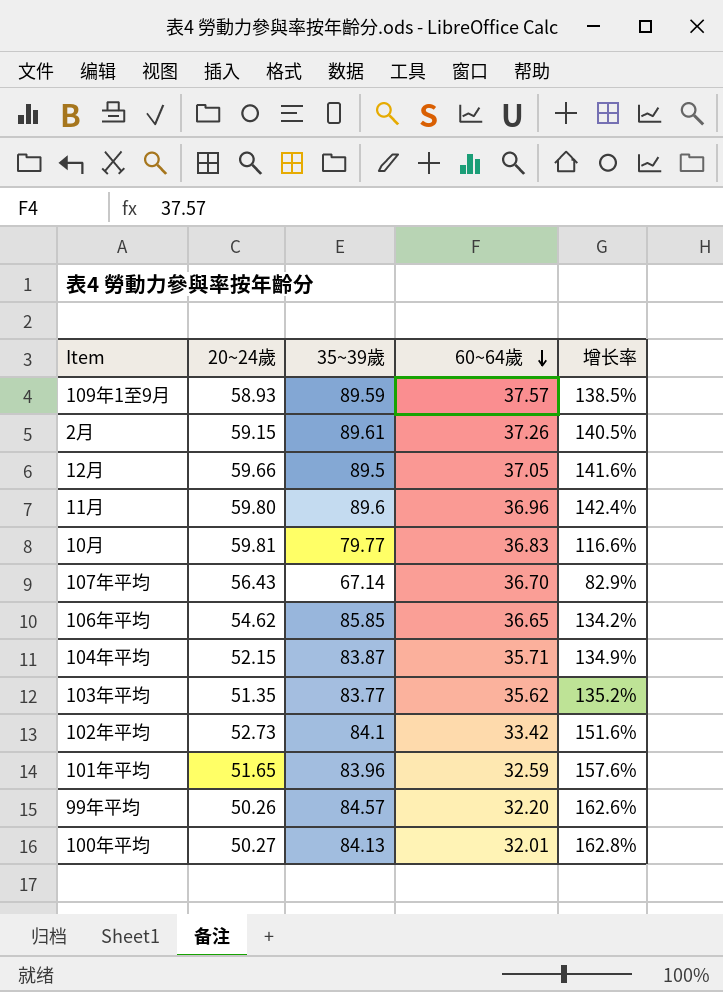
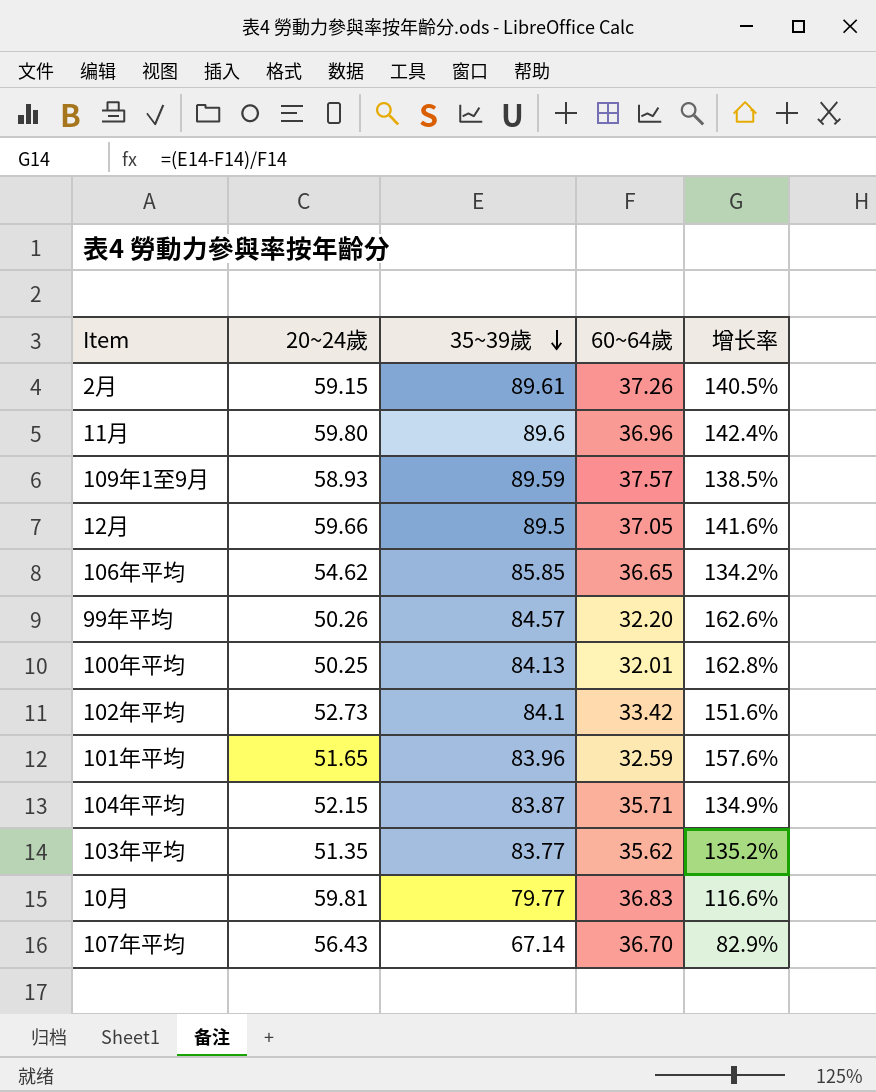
row order: 60~64歲 descending -> 35~39歲 descending
100年平均 | 20~24歲: 50.27 -> 50.25

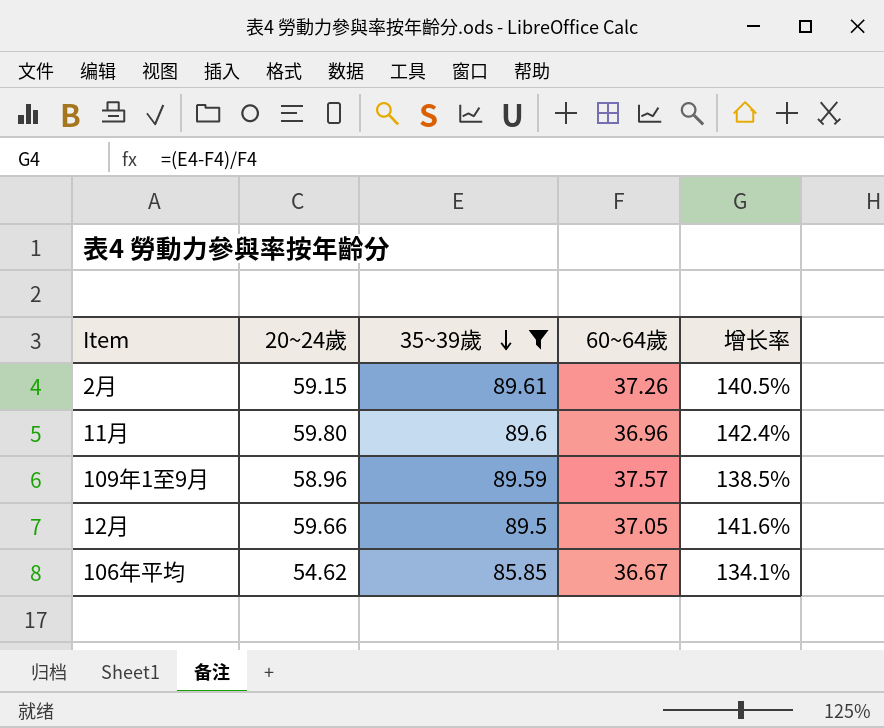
filter: none -> 35~39歲 >= 85.85
109年1至9月 | 20~24歲: 58.93 -> 58.96
106年平均 | 60~64歲: 36.65 -> 36.67
106年平均 | 增长率: 134.2% -> 134.1%

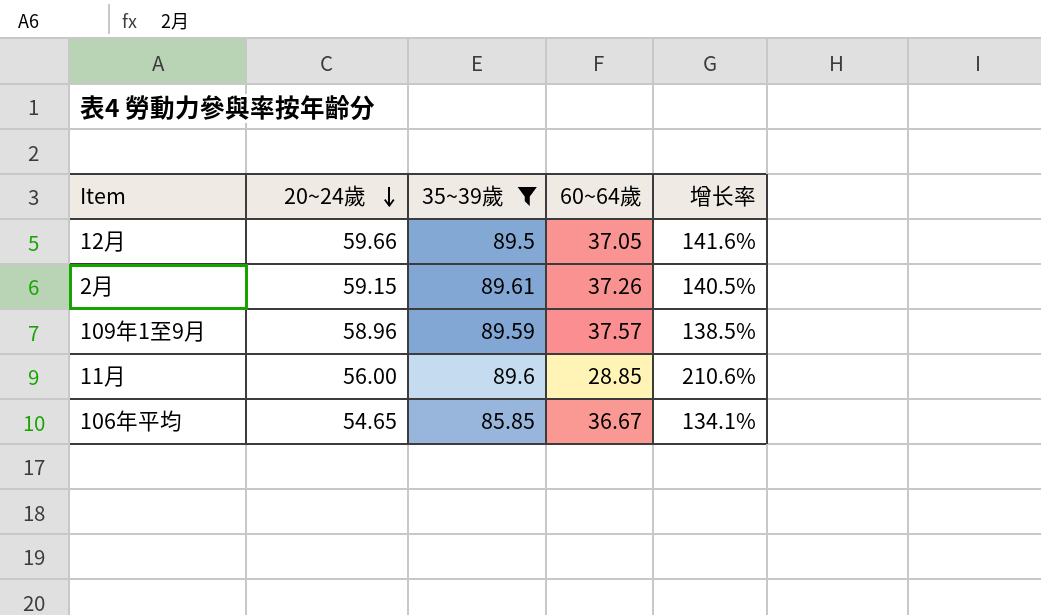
row order: 35~39歲 descending -> 20~24歲 descending
11月 | 20~24歲: 59.80 -> 56.00
11月 | 60~64歲: 36.96 -> 28.85
11月 | 增长率: 142.4% -> 210.6%
106年平均 | 20~24歲: 54.62 -> 54.65

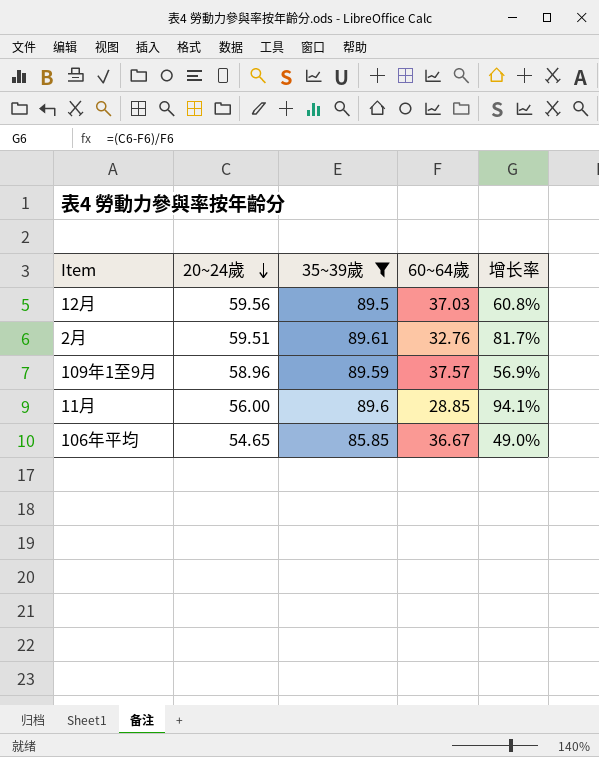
column 增长率 | formula: ([35~39歲] - [60~64歲]) / [60~64歲] -> ([20~24歲] - [60~64歲]) / [60~64歲]
12月 | 20~24歲: 59.66 -> 59.56
12月 | 60~64歲: 37.05 -> 37.03
2月 | 20~24歲: 59.15 -> 59.51
2月 | 60~64歲: 37.26 -> 32.76

